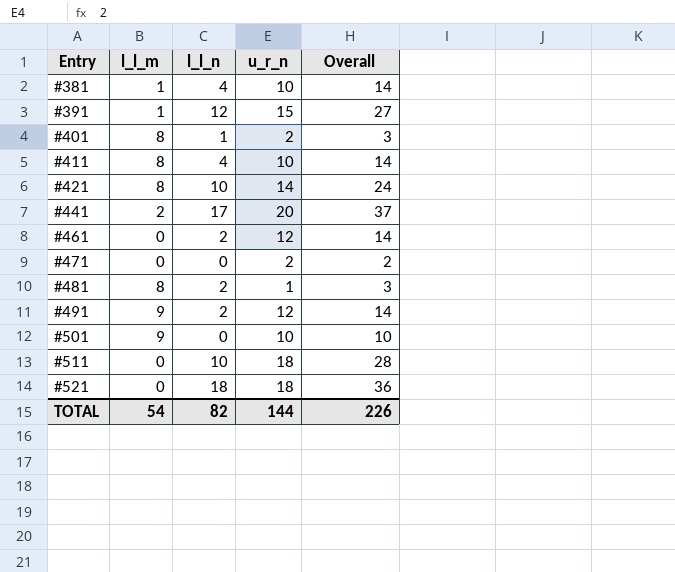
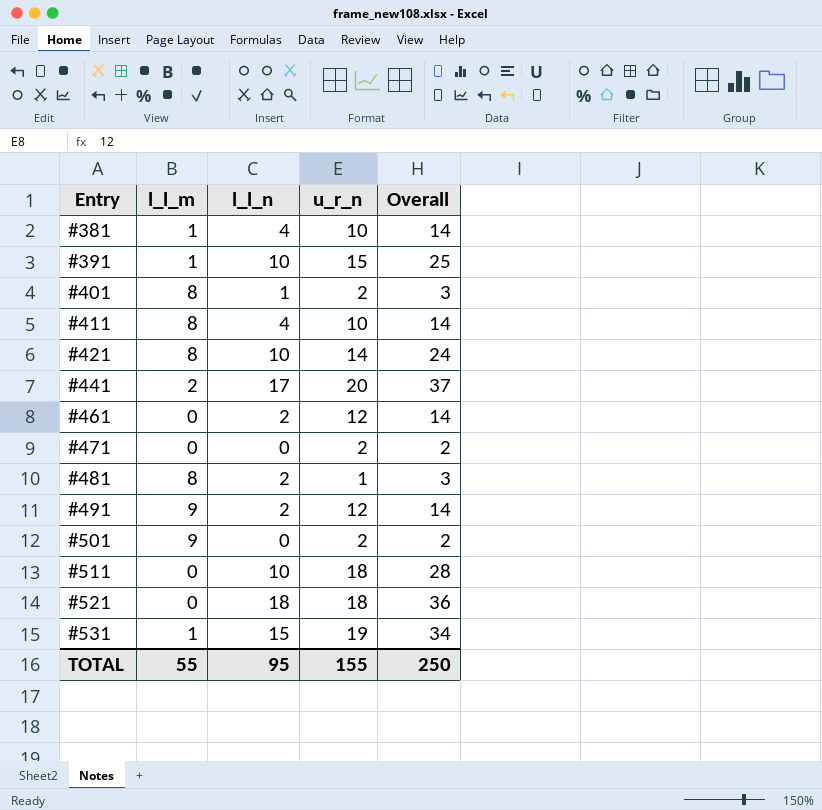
#391 | l_l_n: 12 -> 10
#391 | Overall: 27 -> 25
#501 | u_r_n: 10 -> 2
#501 | Overall: 10 -> 2
row #531: none -> 1 | 15 | 19 | 34
TOTAL | l_l_m: 54 -> 55
TOTAL | l_l_n: 82 -> 95
TOTAL | u_r_n: 144 -> 155
TOTAL | Overall: 226 -> 250

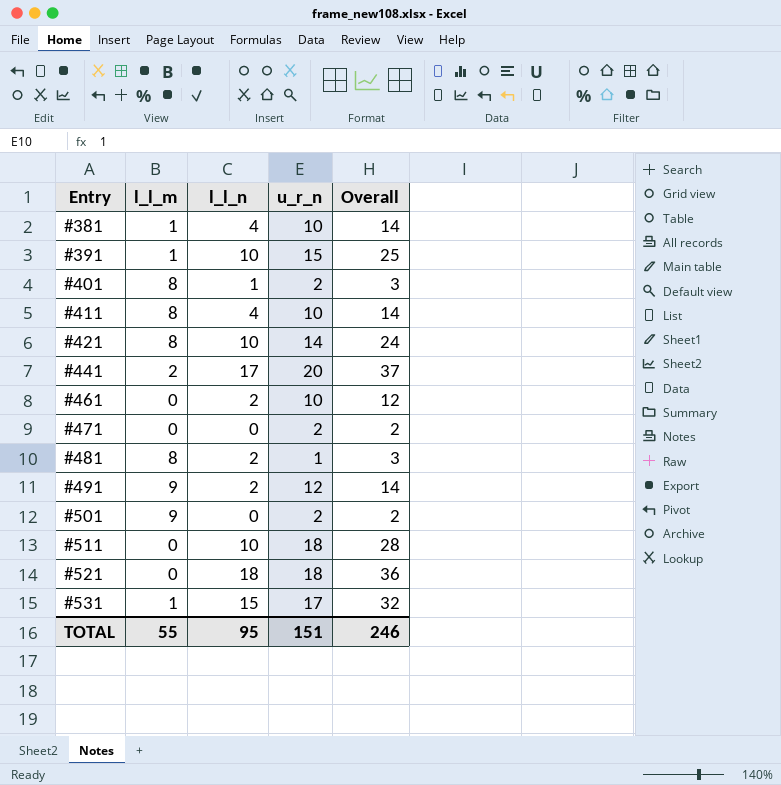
#461 | u_r_n: 12 -> 10
#461 | Overall: 14 -> 12
#531 | u_r_n: 19 -> 17
#531 | Overall: 34 -> 32
TOTAL | u_r_n: 155 -> 151
TOTAL | Overall: 250 -> 246

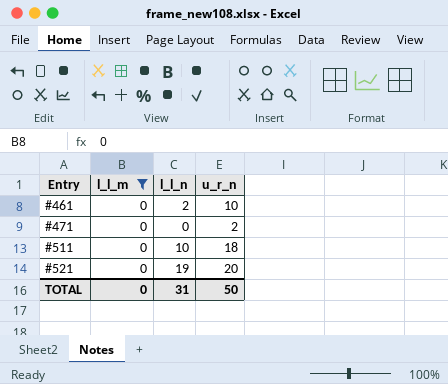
filter: none -> l_l_m = 0
column Overall | formula: [l_l_n] + [u_r_n] -> none
#521 | l_l_n: 18 -> 19
#521 | u_r_n: 18 -> 20
TOTAL | l_l_m: 55 -> 0
TOTAL | l_l_n: 95 -> 31
TOTAL | u_r_n: 151 -> 50

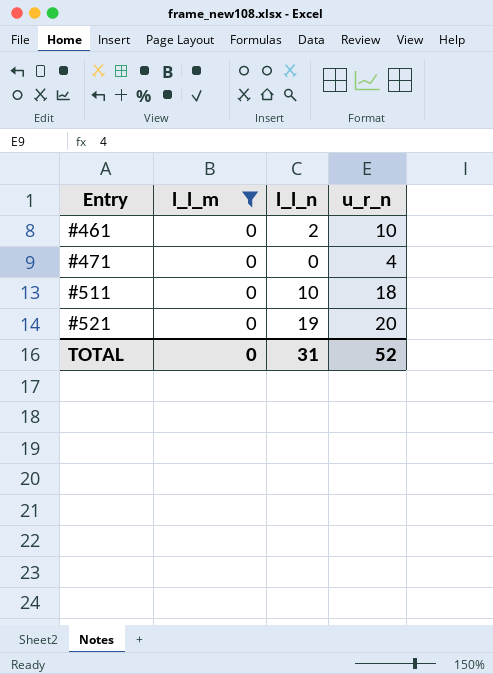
#471 | u_r_n: 2 -> 4
TOTAL | u_r_n: 50 -> 52

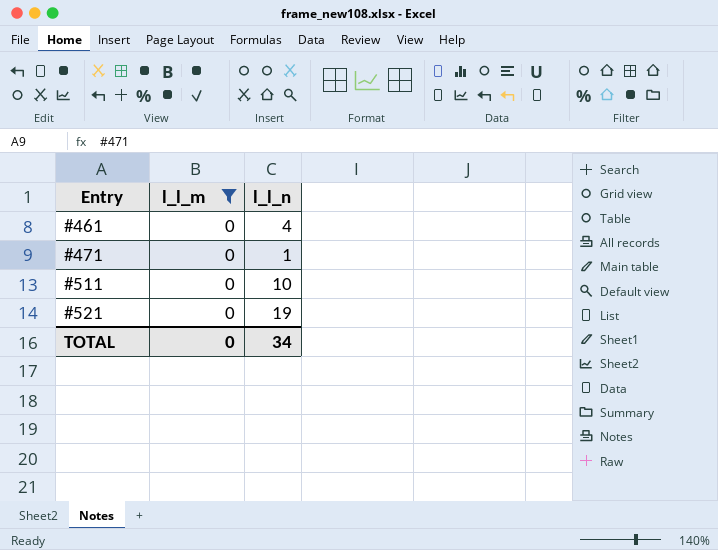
column u_r_n | position: 4 -> none
#461 | l_l_n: 2 -> 4
#471 | l_l_n: 0 -> 1
TOTAL | l_l_n: 31 -> 34

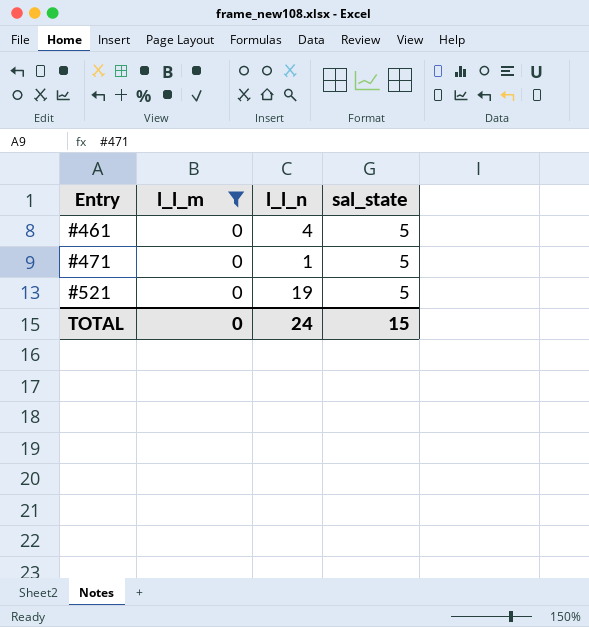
column sal_state | position: none -> 4
row #511: 0 | 10 -> none
TOTAL | l_l_n: 34 -> 24

